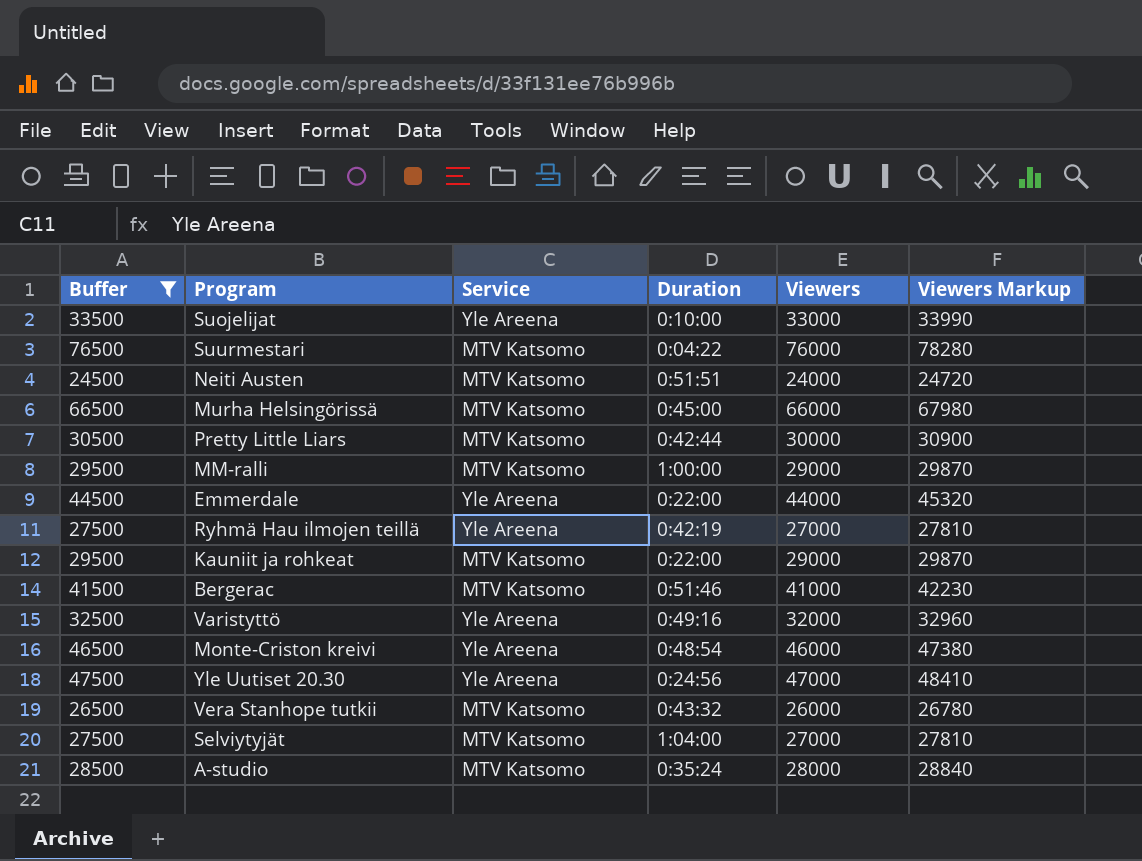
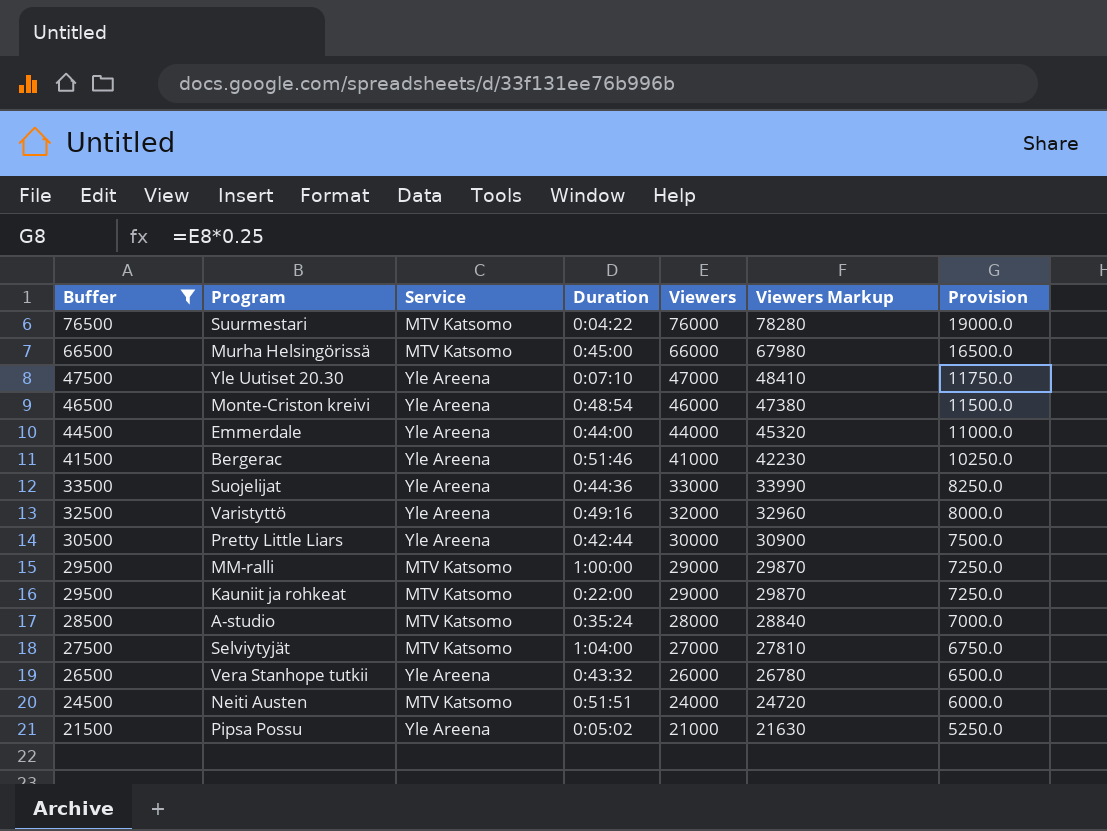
row order: none -> Buffer descending
column Provision | formula: none -> [Viewers] * 0.25
row Ryhmä Hau ilmojen teillä: 27500 | Yle Areena | 0:42:19 | 27000 | 27810 -> none
Yle Uutiset 20.30 | Duration: 0:24:56 -> 0:07:10
Emmerdale | Duration: 0:22:00 -> 0:44:00
Bergerac | Service: MTV Katsomo -> Yle Areena
Suojelijat | Duration: 0:10:00 -> 0:44:36
Pretty Little Liars | Service: MTV Katsomo -> Yle Areena
Vera Stanhope tutkii | Service: MTV Katsomo -> Yle Areena
row Pipsa Possu: none -> 21500 | Yle Areena | 0:05:02 | 21000 | 21630 | 5250.0

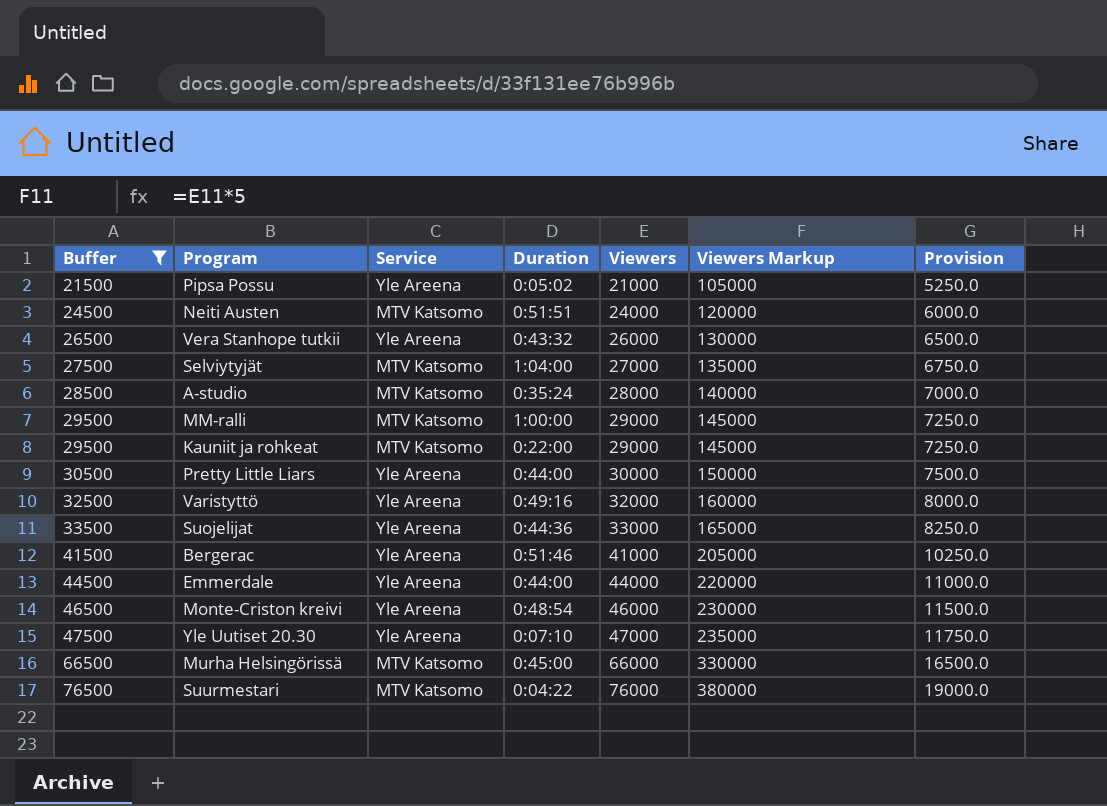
row order: Buffer descending -> Buffer ascending
column Viewers Markup | formula: [Viewers] * 1.03 -> [Viewers] * 5
Pretty Little Liars | Duration: 0:42:44 -> 0:44:00

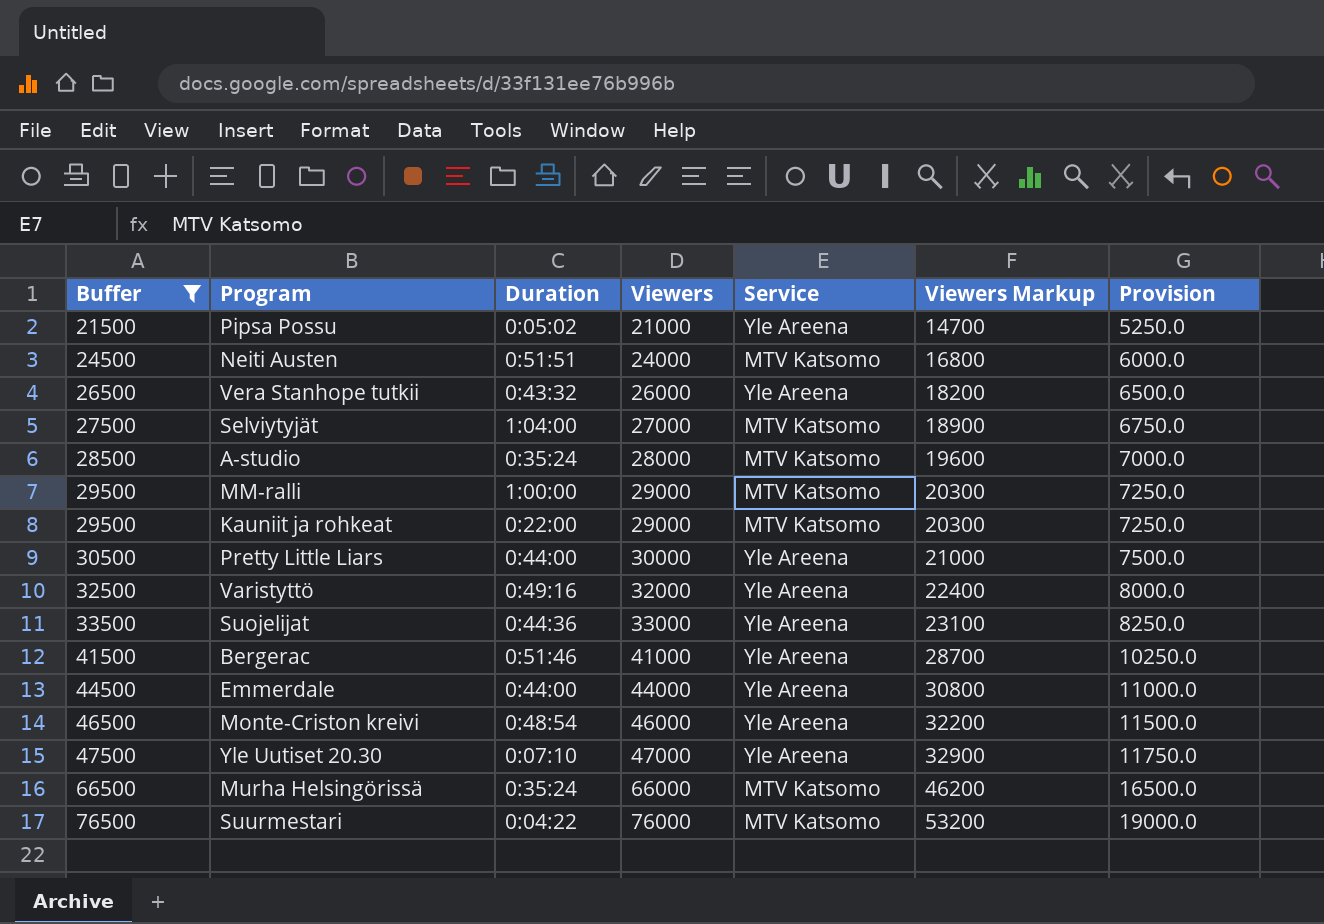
column Service | position: 3 -> 5
column Viewers Markup | formula: [Viewers] * 5 -> [Viewers] * 0.7
Murha Helsingörissä | Duration: 0:45:00 -> 0:35:24

